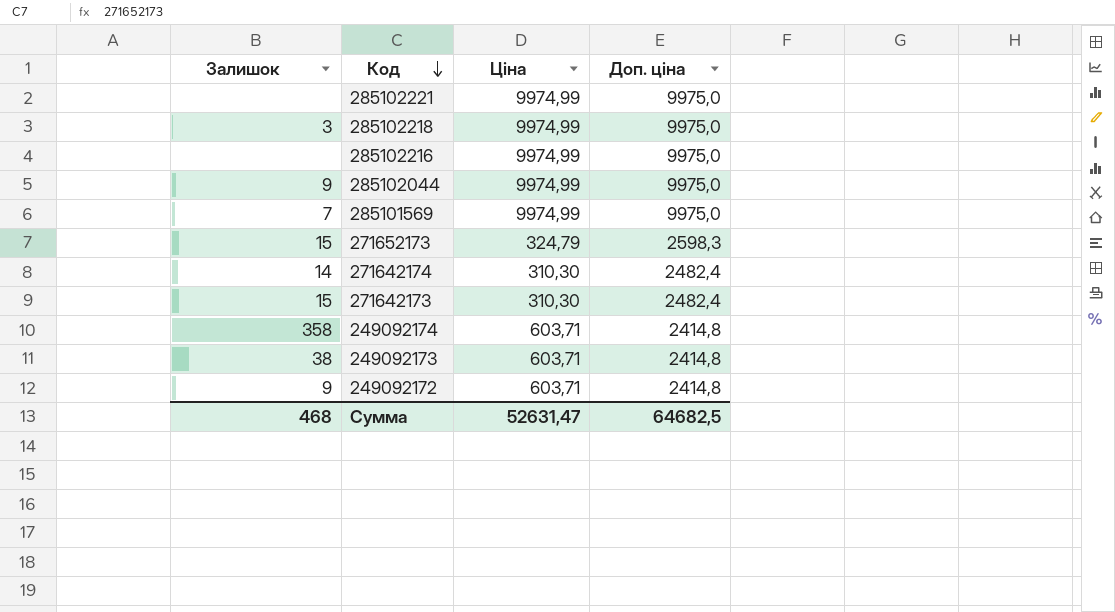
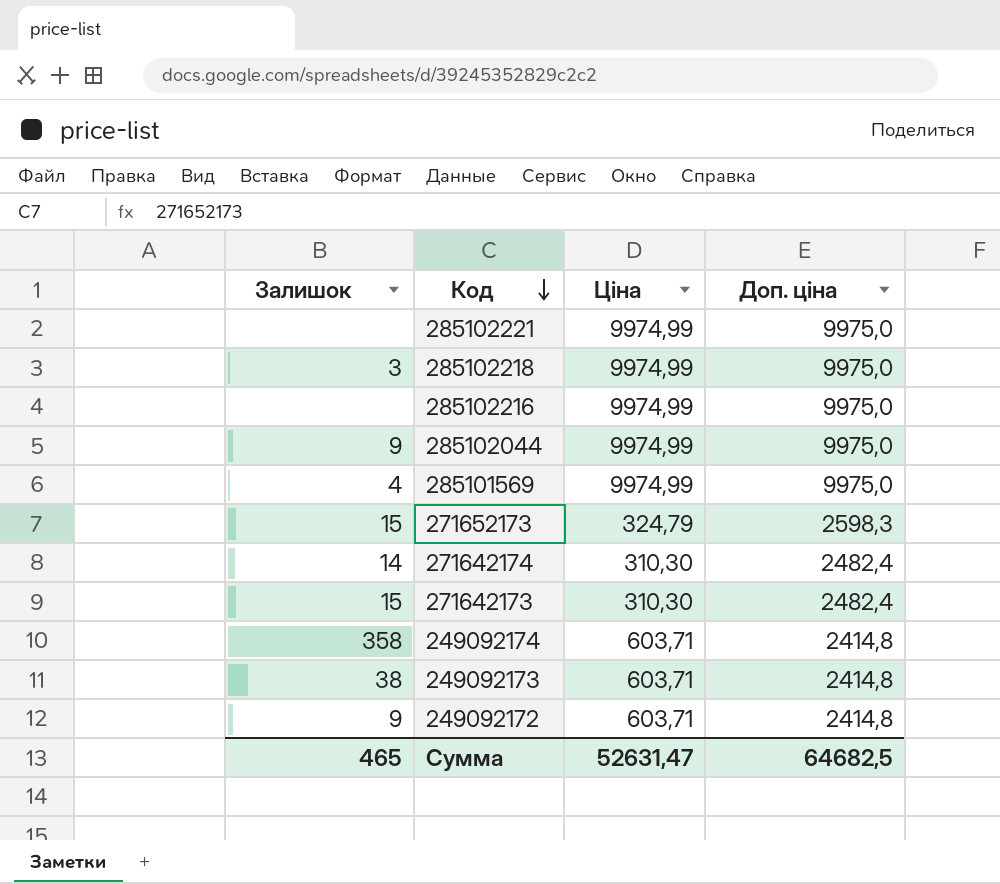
285101569 | Залишок: 7 -> 4
Сумма | Залишок: 468 -> 465

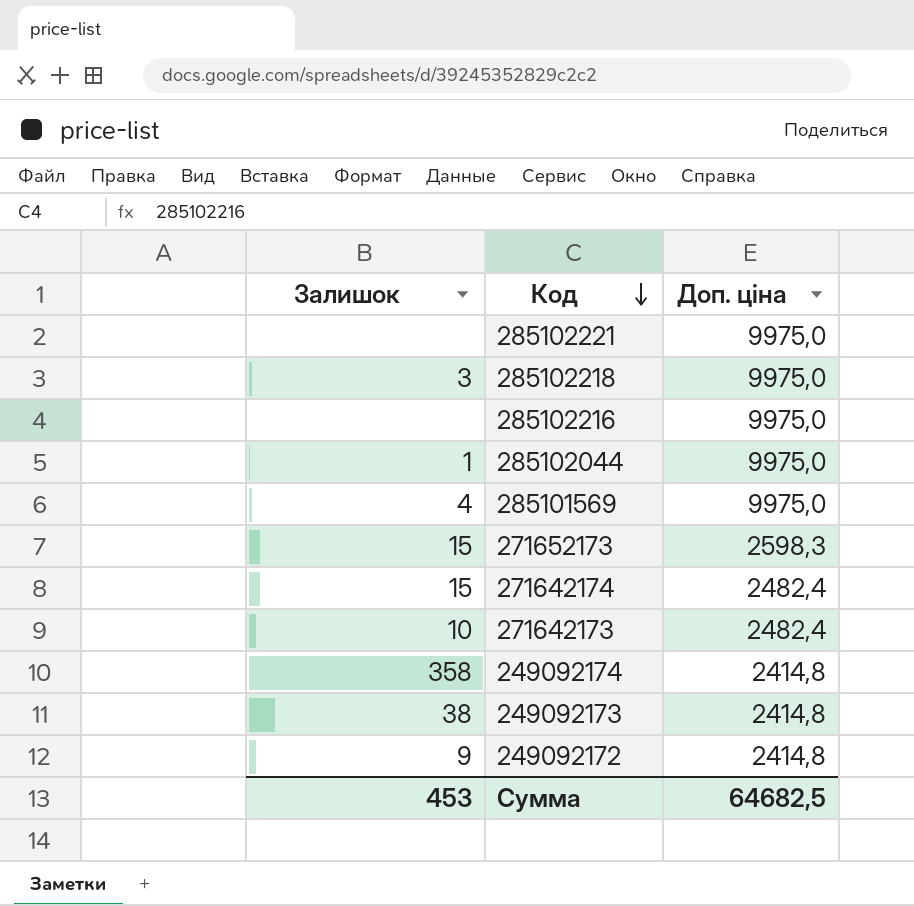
column Ціна | position: 3 -> none
285102044 | Залишок: 9 -> 1
271642174 | Залишок: 14 -> 15
271642173 | Залишок: 15 -> 10
Сумма | Залишок: 465 -> 453

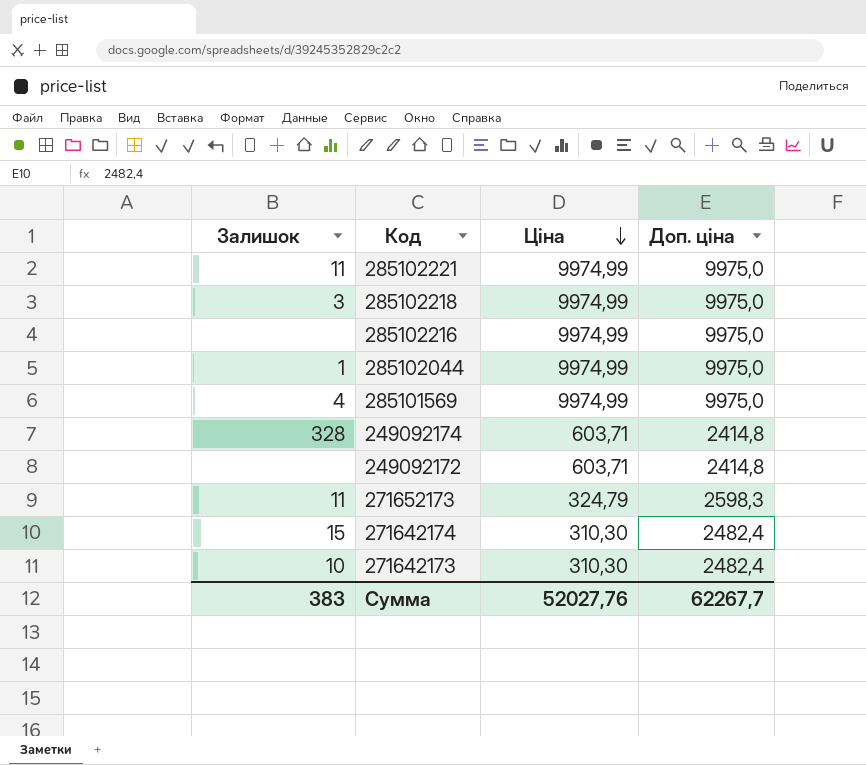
row order: Код descending -> Ціна descending
column Ціна | position: none -> 3
row 249092173: 38 | 2414,8 -> none
285102221 | Залишок: none -> 11
249092174 | Залишок: 358 -> 328
249092172 | Залишок: 9 -> none
271652173 | Залишок: 15 -> 11
Сумма | Залишок: 453 -> 383
Сумма | Доп. ціна: 64682,5 -> 62267,7

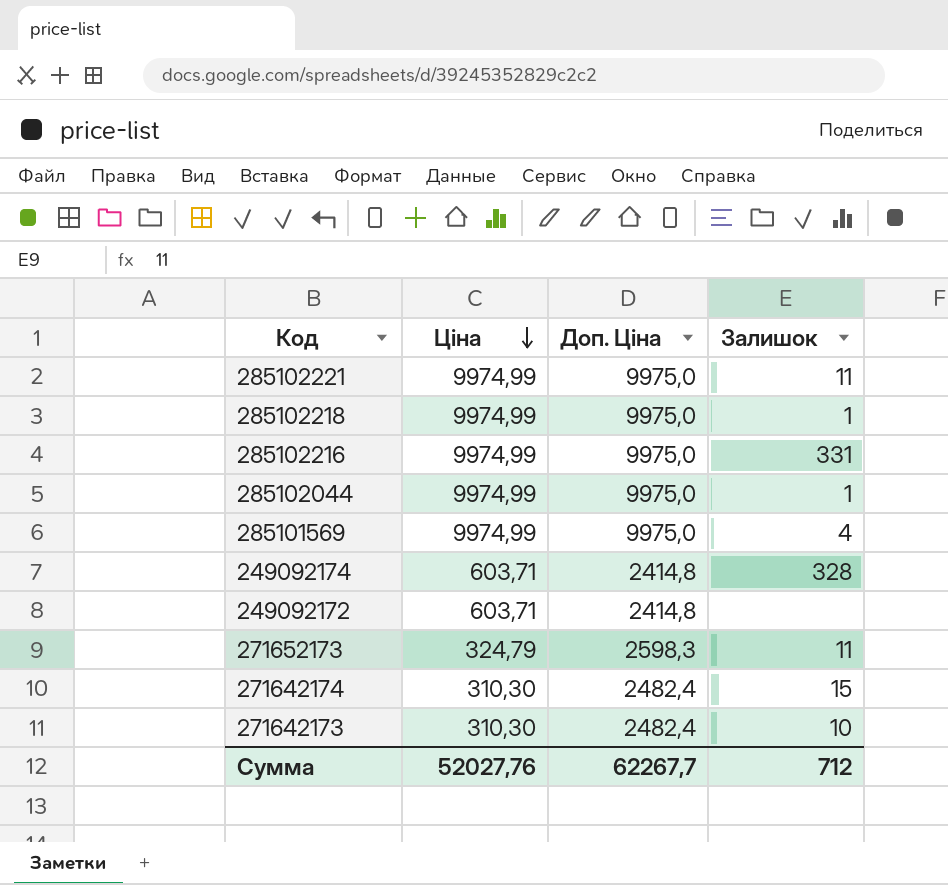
column name: Доп. ціна -> Доп. Ціна
column Залишок | position: 1 -> 4
285102218 | Залишок: 3 -> 1
285102216 | Залишок: none -> 331
Сумма | Залишок: 383 -> 712

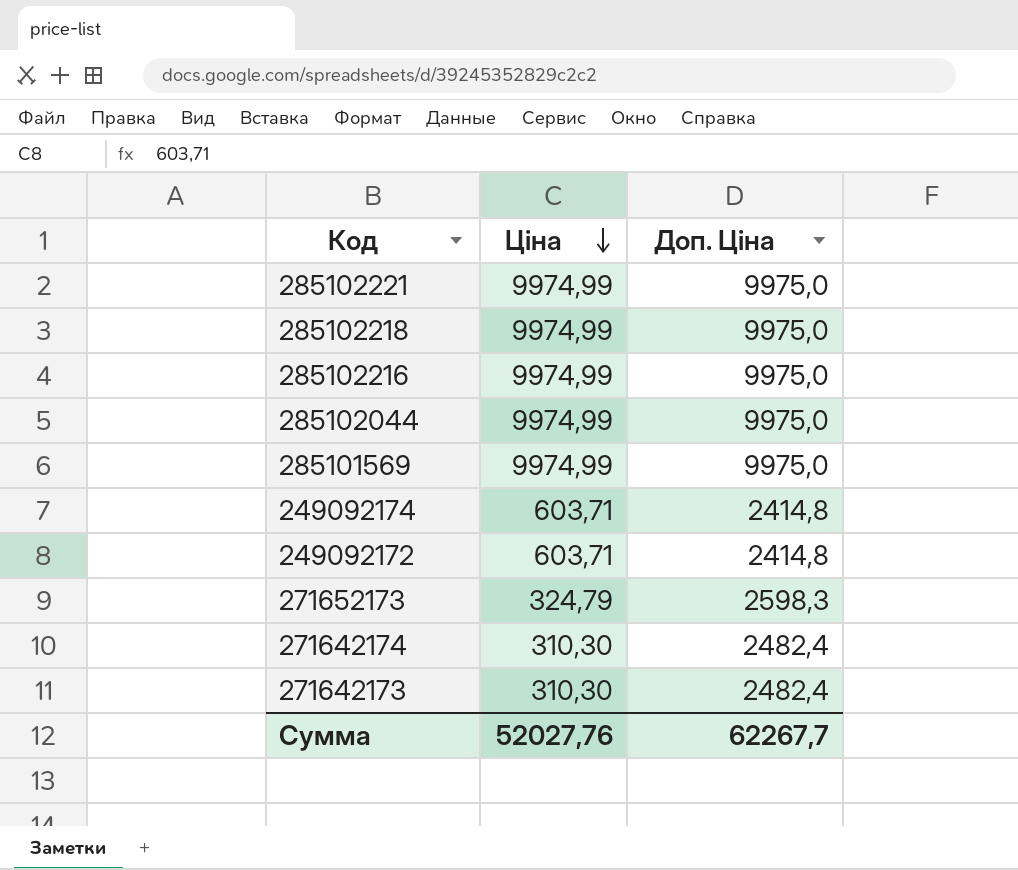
column Залишок | position: 4 -> none

